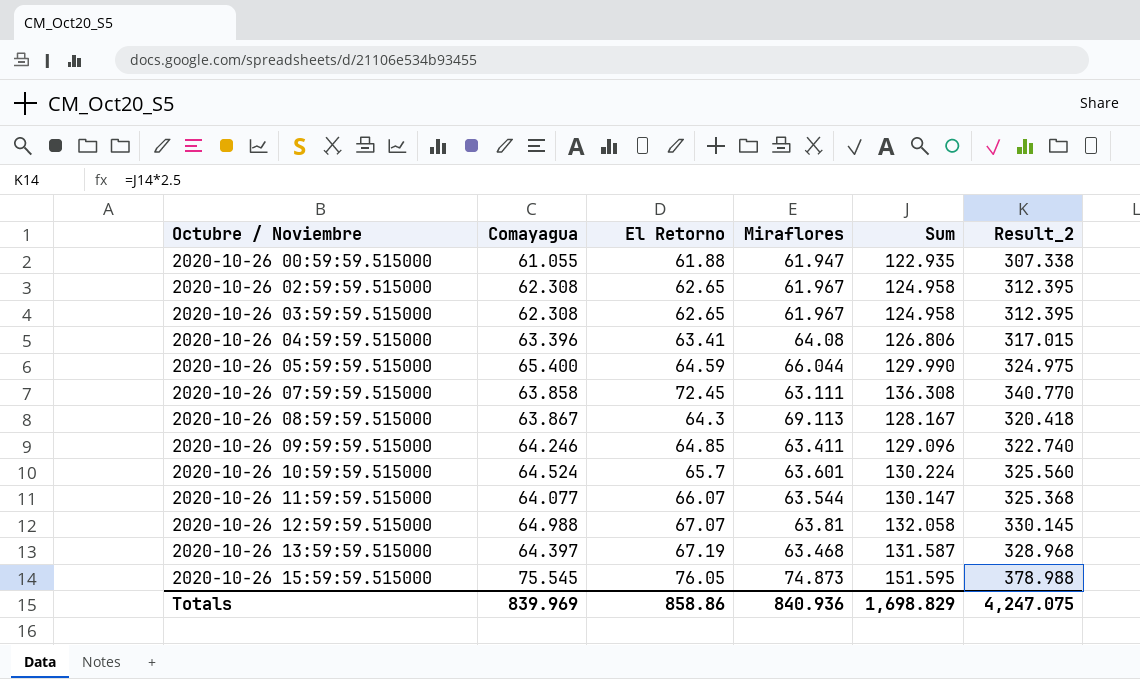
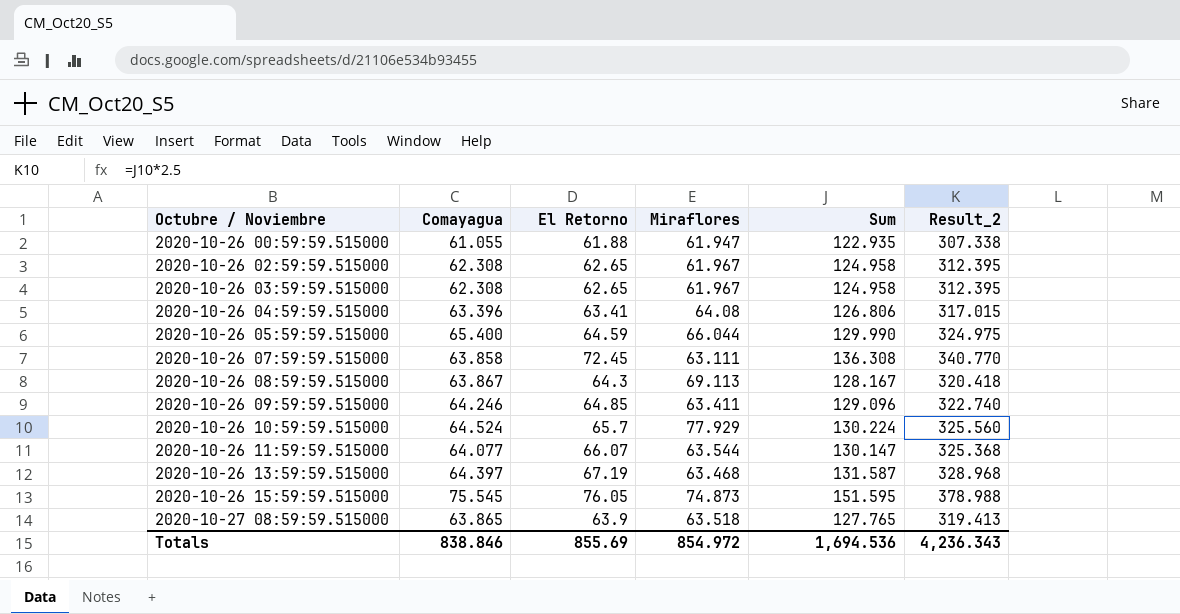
row 2020-10-26 12:59:59.515000: 64.988 | 67.07 | 63.81 | 132.058 | 330.145 -> none
2020-10-26 10:59:59.515000 | Miraflores: 63.601 -> 77.929
row 2020-10-27 08:59:59.515000: none -> 63.865 | 63.9 | 63.518 | 127.765 | 319.413
Totals | Comayagua: 839.969 -> 838.846
Totals | El Retorno: 858.86 -> 855.69
Totals | Miraflores: 840.936 -> 854.972
Totals | Sum: 1,698.829 -> 1,694.536
Totals | Result_2: 4,247.075 -> 4,236.343

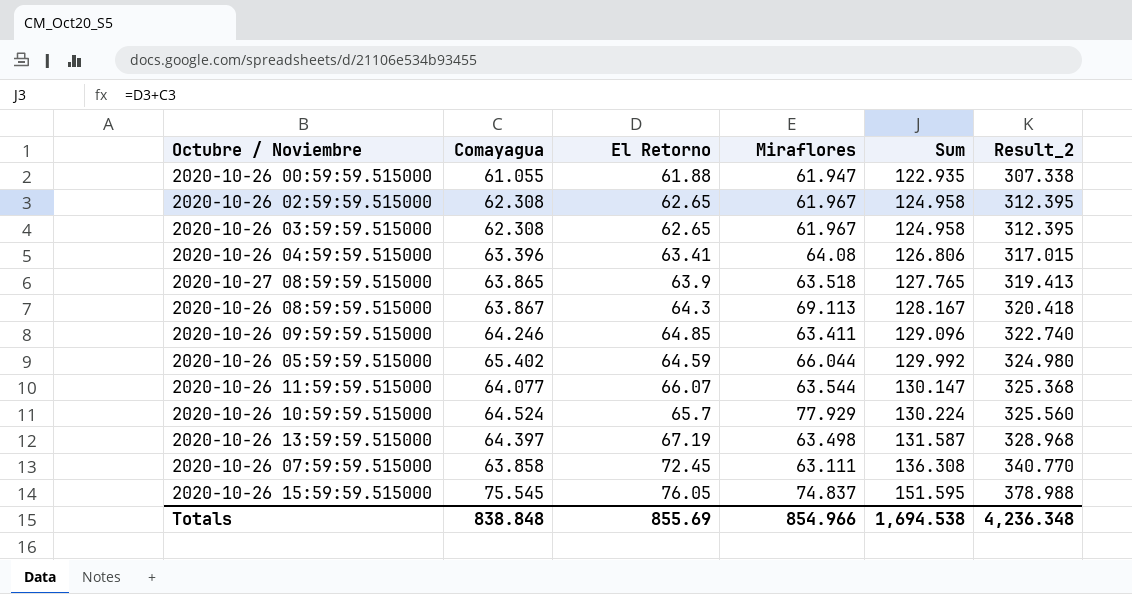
row order: Octubre / Noviembre ascending -> Sum ascending
2020-10-26 05:59:59.515000 | Comayagua: 65.400 -> 65.402
2020-10-26 05:59:59.515000 | Sum: 129.990 -> 129.992
2020-10-26 05:59:59.515000 | Result_2: 324.975 -> 324.980
2020-10-26 13:59:59.515000 | Miraflores: 63.468 -> 63.498
2020-10-26 15:59:59.515000 | Miraflores: 74.873 -> 74.837
Totals | Comayagua: 838.846 -> 838.848
Totals | Miraflores: 854.972 -> 854.966
Totals | Sum: 1,694.536 -> 1,694.538
Totals | Result_2: 4,236.343 -> 4,236.348

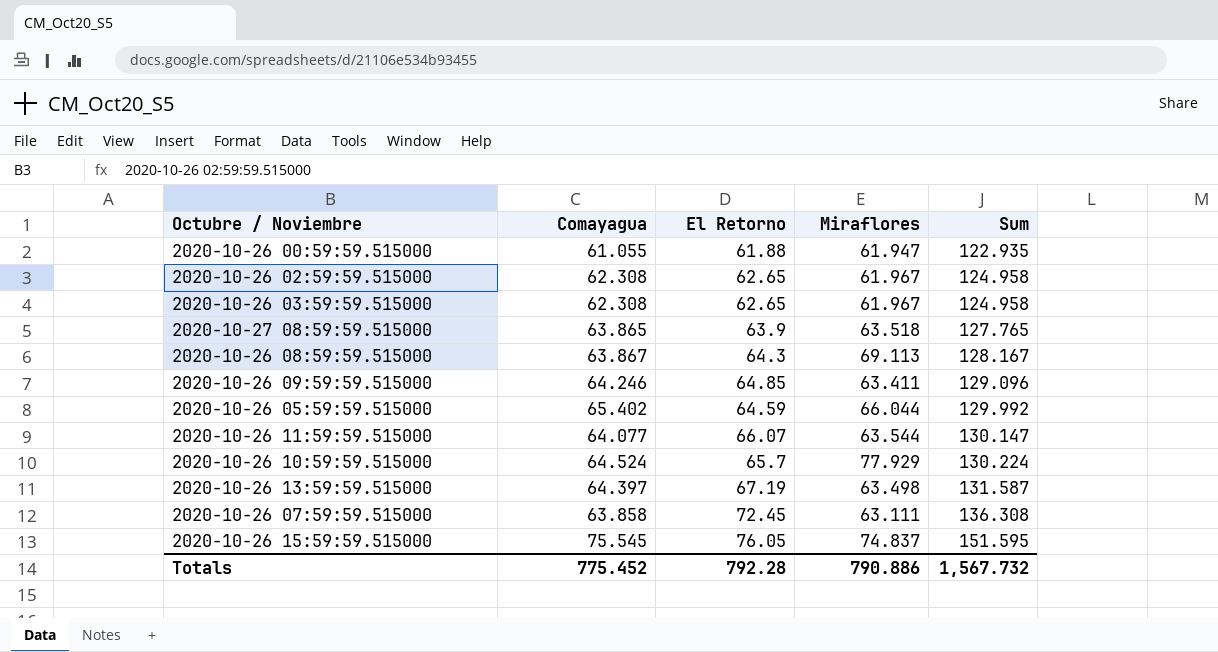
column Result_2 | formula: [Sum] * 2.5 -> none
row 2020-10-26 04:59:59.515000: 63.396 | 63.41 | 64.08 | 126.806 | 317.015 -> none
Totals | Comayagua: 838.848 -> 775.452
Totals | El Retorno: 855.69 -> 792.28
Totals | Miraflores: 854.966 -> 790.886
Totals | Sum: 1,694.538 -> 1,567.732

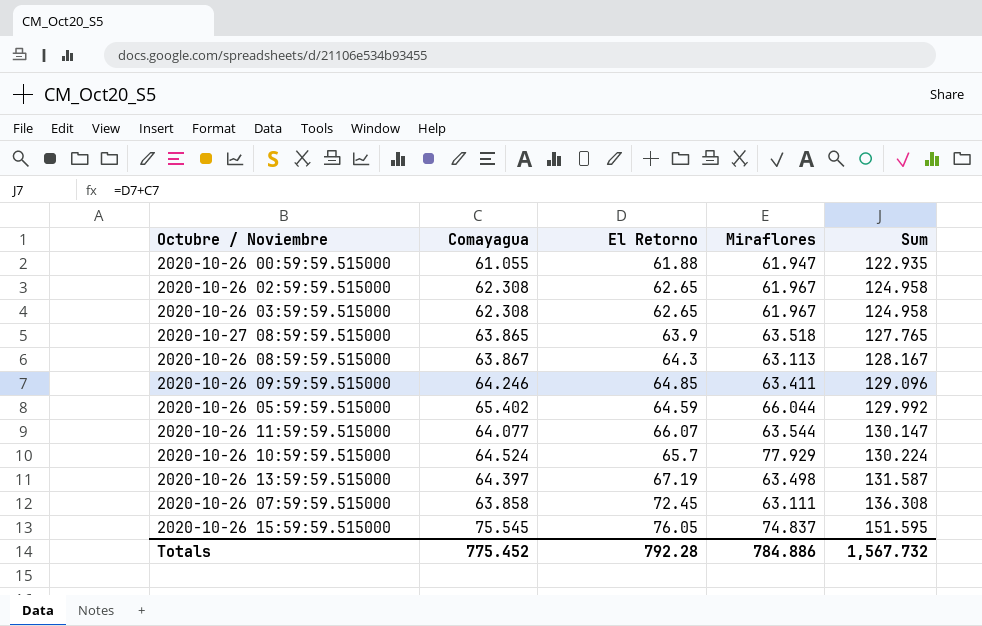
2020-10-26 08:59:59.515000 | Miraflores: 69.113 -> 63.113
Totals | Miraflores: 790.886 -> 784.886

